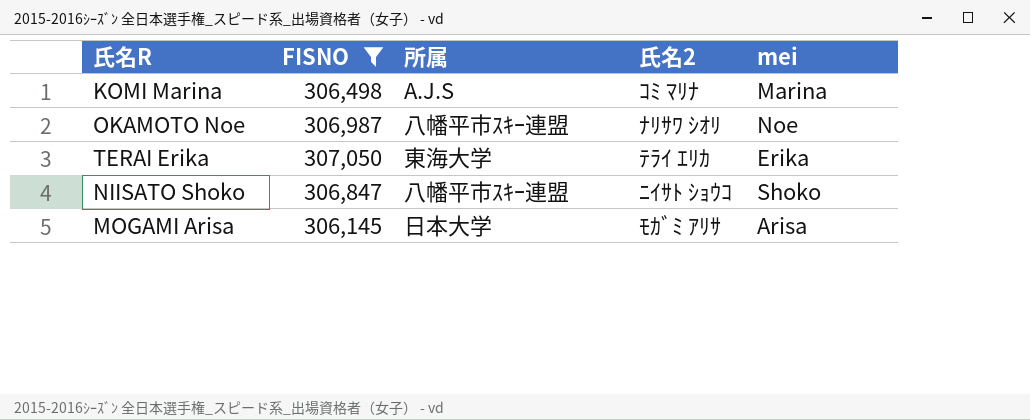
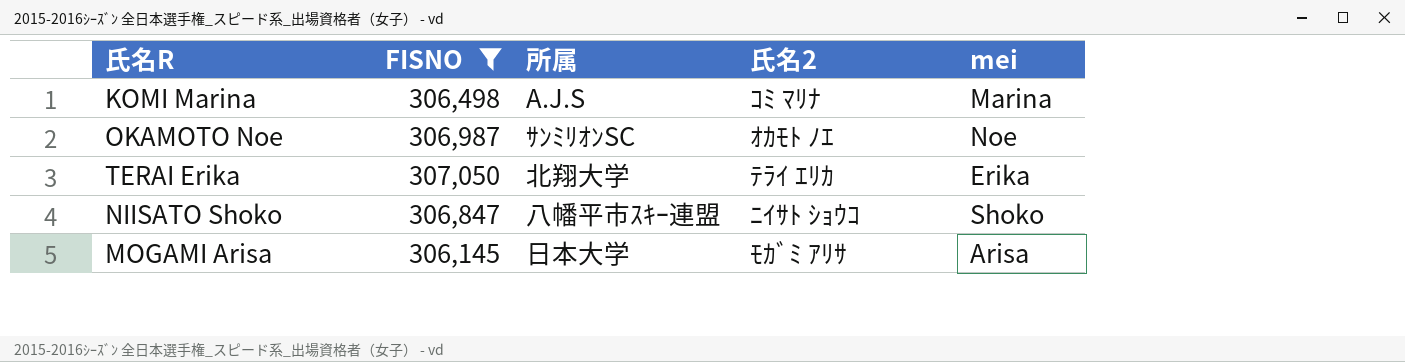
OKAMOTO Noe | 所属: 八幡平市ｽｷｰ連盟 -> ｻﾝﾐﾘｵﾝSC
OKAMOTO Noe | 氏名2: ﾅﾘｻﾜ ｼｵﾘ -> ｵｶﾓﾄ ﾉｴ
TERAI Erika | 所属: 東海大学 -> 北翔大学

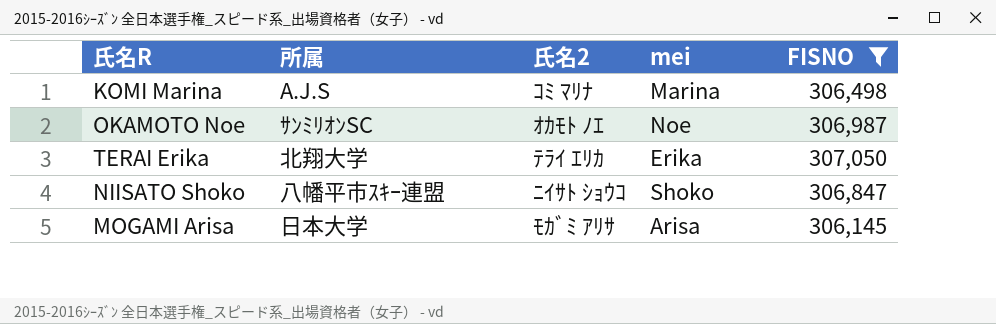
column FISNO | position: 2 -> 5

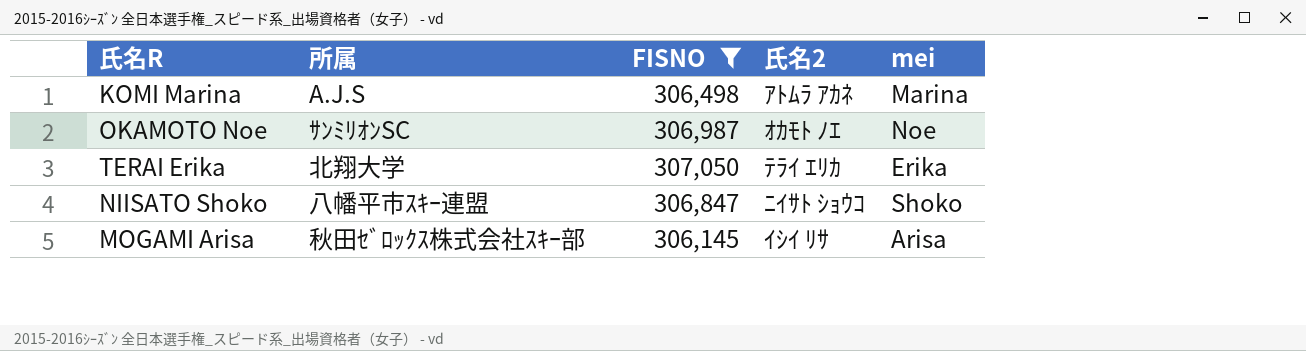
column FISNO | position: 5 -> 3
KOMI Marina | 氏名2: ｺﾐ ﾏﾘﾅ -> ｱﾄﾑﾗ ｱｶﾈ
MOGAMI Arisa | 所属: 日本大学 -> 秋田ｾﾞﾛｯｸｽ株式会社ｽｷｰ部
MOGAMI Arisa | 氏名2: ﾓｶﾞﾐ ｱﾘｻ -> ｲｼｲ ﾘｻ

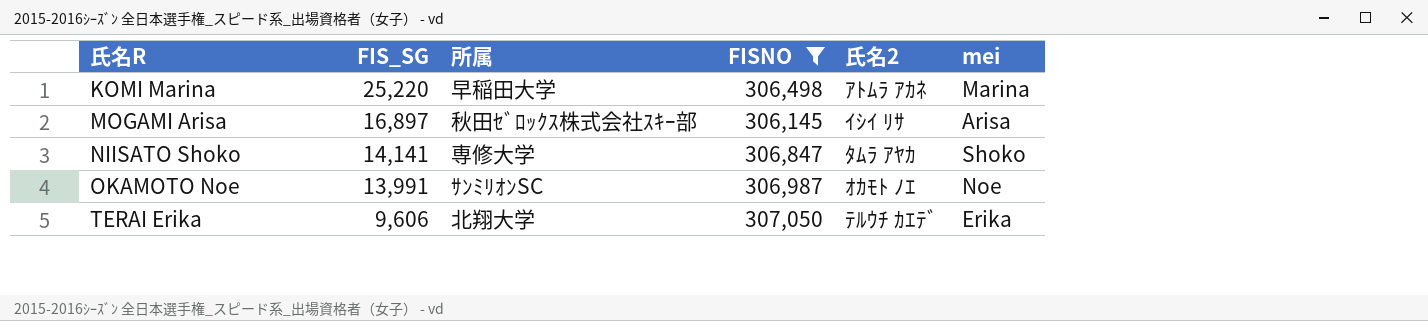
row order: none -> 氏名R ascending
column FIS_SG | position: none -> 2
KOMI Marina | 所属: A.J.S -> 早稲田大学
NIISATO Shoko | 所属: 八幡平市ｽｷｰ連盟 -> 専修大学
NIISATO Shoko | 氏名2: ﾆｲｻﾄ ｼｮｳｺ -> ﾀﾑﾗ ｱﾔｶ
TERAI Erika | 氏名2: ﾃﾗｲ ｴﾘｶ -> ﾃﾙｳﾁ ｶｴﾃﾞ

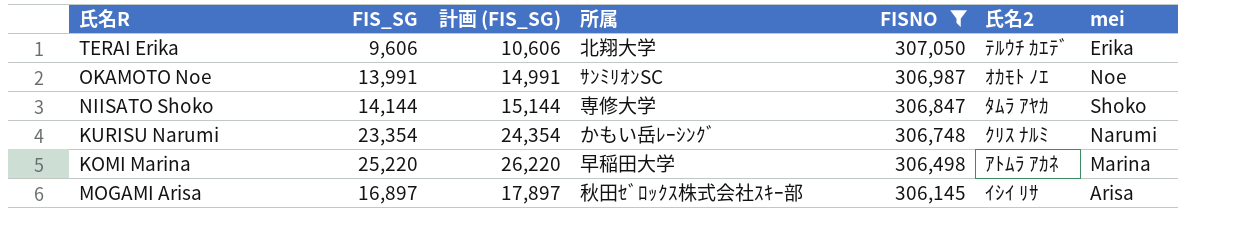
row order: 氏名R ascending -> FISNO descending
column 計画 (FIS_SG) | formula: none -> [FIS_SG] + 1000
NIISATO Shoko | FIS_SG: 14,141 -> 14,144
row KURISU Narumi: none -> 23,354 | 24,354 | かもい岳ﾚｰｼﾝｸﾞ | 306,748 | ｸﾘｽ ﾅﾙﾐ | Narumi

